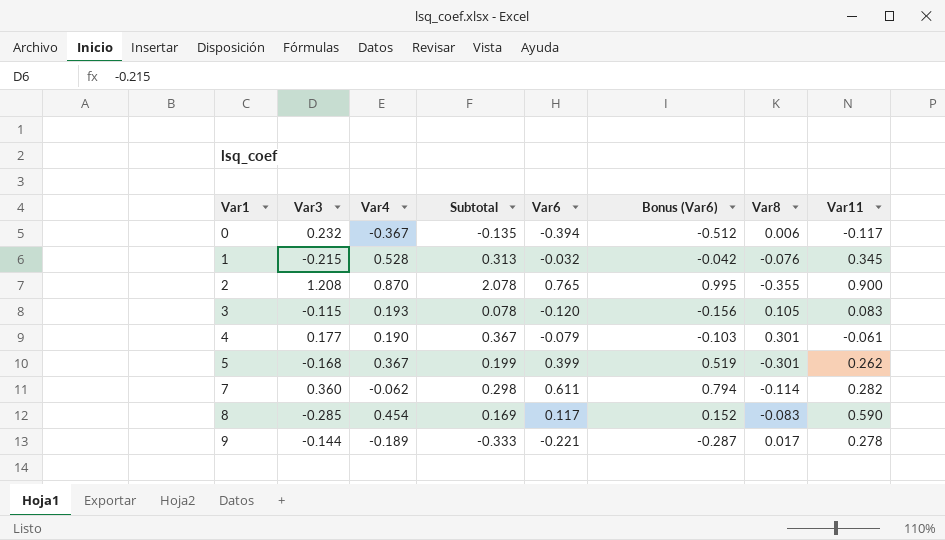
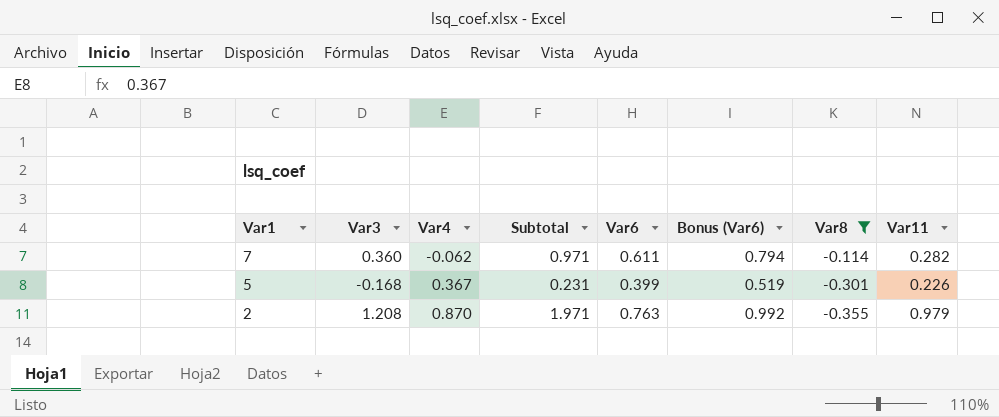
filter: none -> Var8 <= -0.114
row order: Var1 ascending -> Var1 descending
column Subtotal | formula: [Var3] + [Var4] -> [Var3] + [Var6]
5 | Var11: 0.262 -> 0.226
2 | Var6: 0.765 -> 0.763
2 | Bonus (Var6): 0.995 -> 0.992
2 | Var11: 0.900 -> 0.979

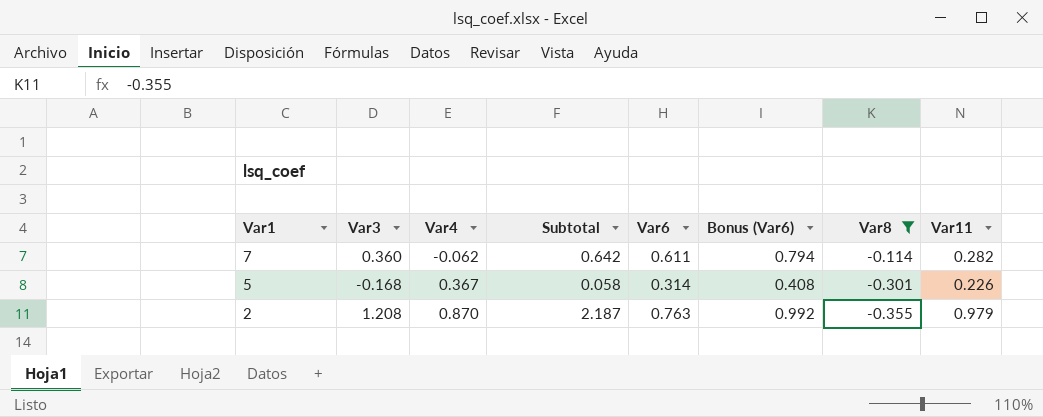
column Subtotal | formula: [Var3] + [Var6] -> [Var3] + [Var11]
5 | Var6: 0.399 -> 0.314
5 | Bonus (Var6): 0.519 -> 0.408

